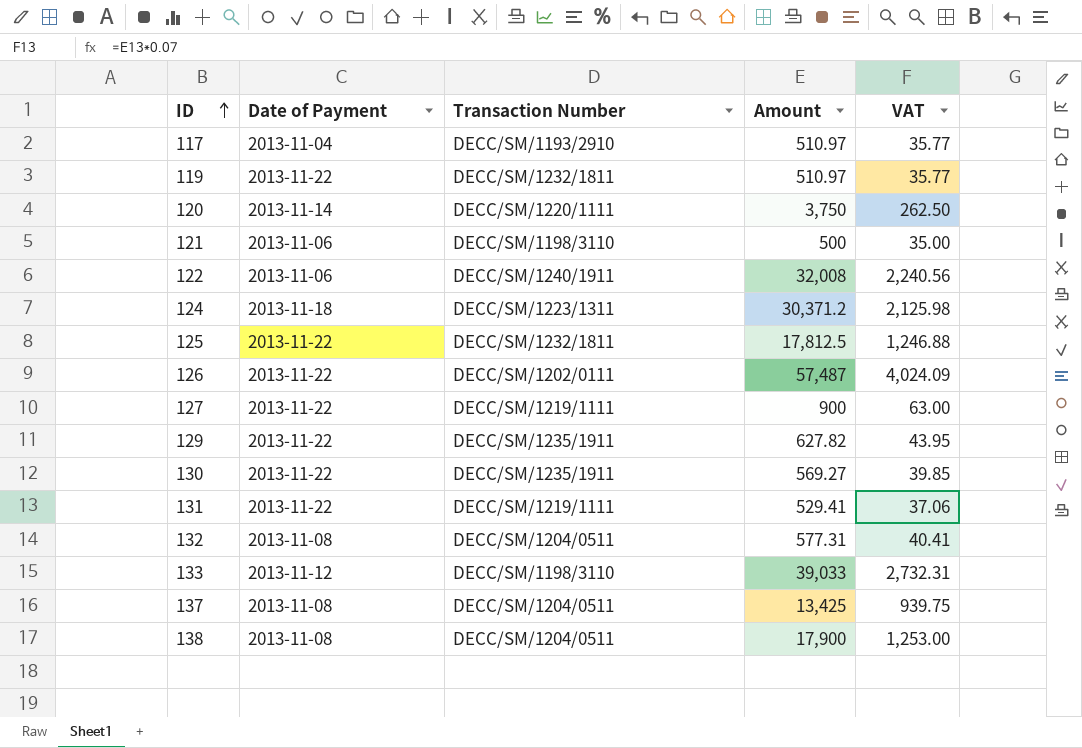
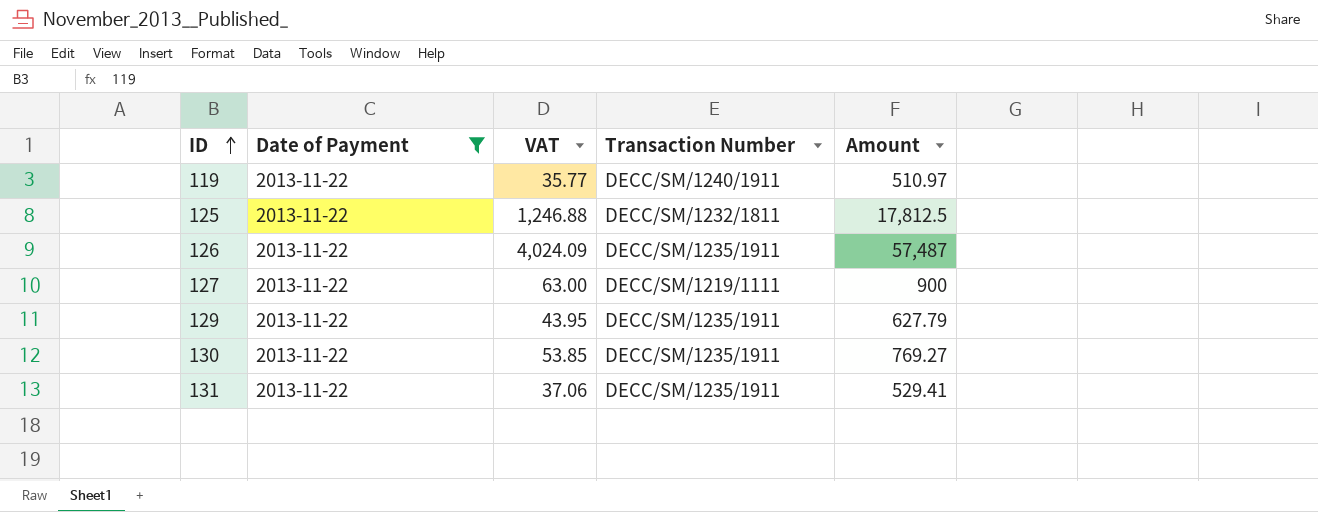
filter: none -> Date of Payment = 2013-11-22
column VAT | position: 5 -> 3
119 | Transaction Number: DECC/SM/1232/1811 -> DECC/SM/1240/1911
126 | Transaction Number: DECC/SM/1202/0111 -> DECC/SM/1235/1911
129 | Amount: 627.82 -> 627.79
130 | VAT: 39.85 -> 53.85
130 | Amount: 569.27 -> 769.27
131 | Transaction Number: DECC/SM/1219/1111 -> DECC/SM/1235/1911

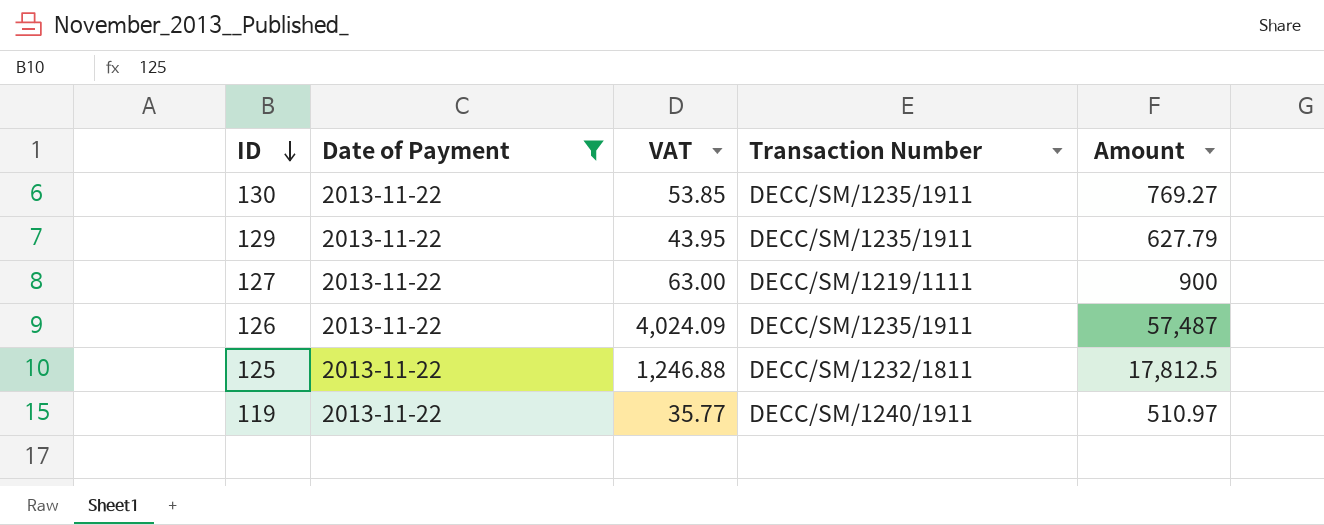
row order: ID ascending -> ID descending
row 131: 2013-11-22 | 37.06 | DECC/SM/1235/1911 | 529.41 -> none

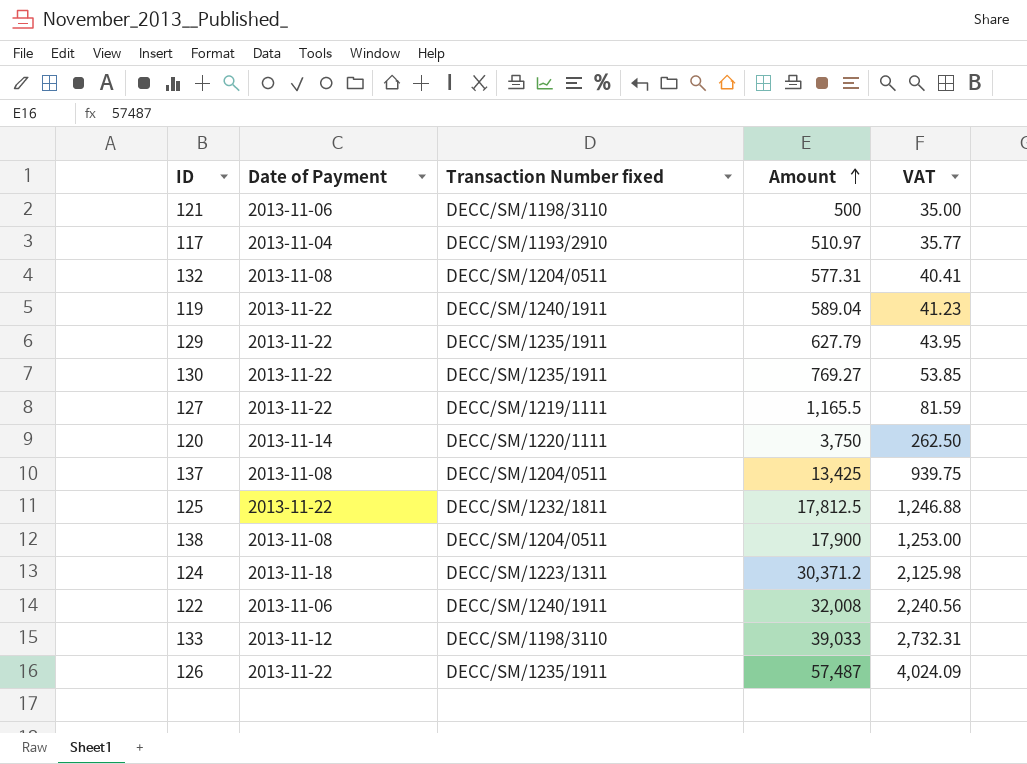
filter: Date of Payment = 2013-11-22 -> none
row order: ID descending -> Amount ascending
column name: Transaction Number -> Transaction Number fixed
column VAT | position: 3 -> 5
119 | Amount: 510.97 -> 589.04
119 | VAT: 35.77 -> 41.23
127 | Amount: 900 -> 1,165.5
127 | VAT: 63.00 -> 81.59

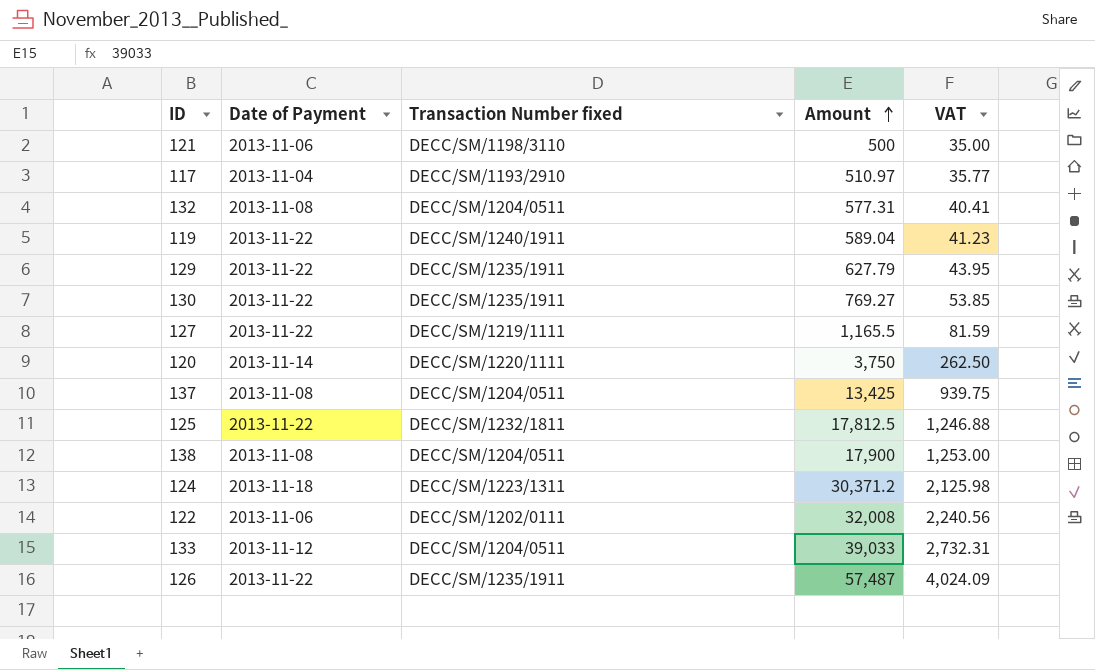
122 | Transaction Number fixed: DECC/SM/1240/1911 -> DECC/SM/1202/0111
133 | Transaction Number fixed: DECC/SM/1198/3110 -> DECC/SM/1204/0511

